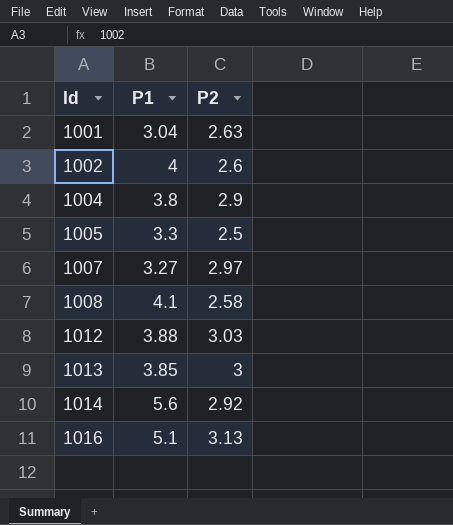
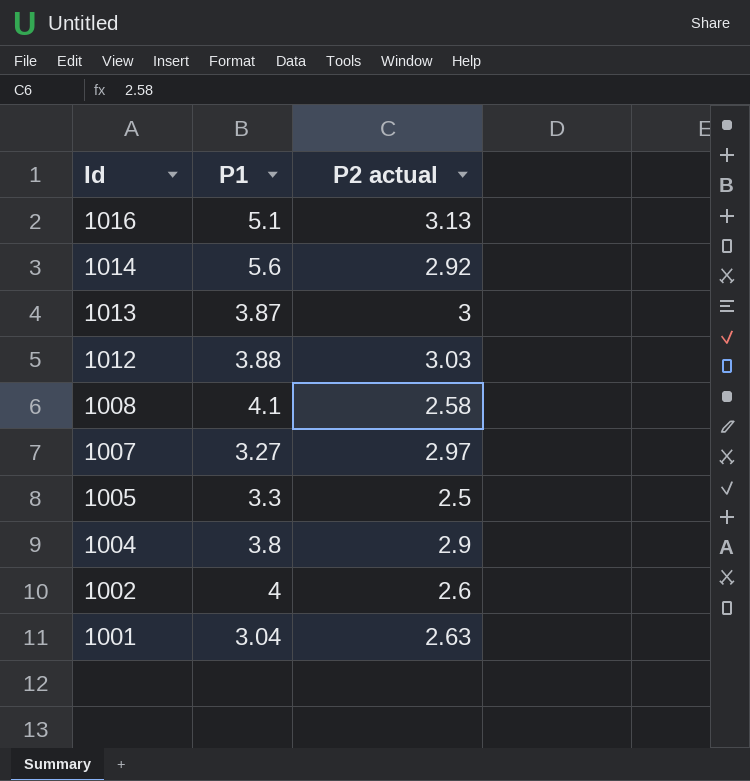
row order: Id ascending -> Id descending
column name: P2 -> P2 actual
1013 | P1: 3.85 -> 3.87

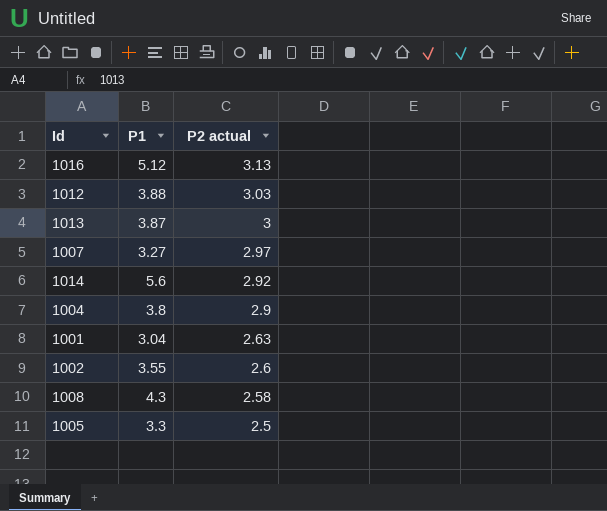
row order: Id descending -> P2 actual descending
1016 | P1: 5.1 -> 5.12
1002 | P1: 4 -> 3.55
1008 | P1: 4.1 -> 4.3

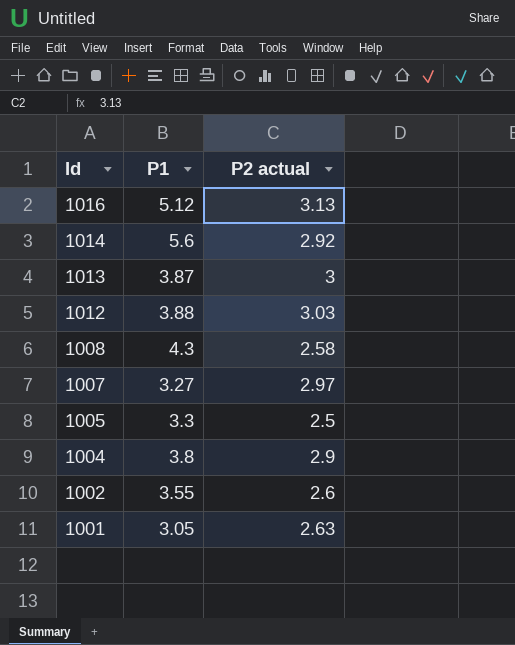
row order: P2 actual descending -> Id descending
1001 | P1: 3.04 -> 3.05

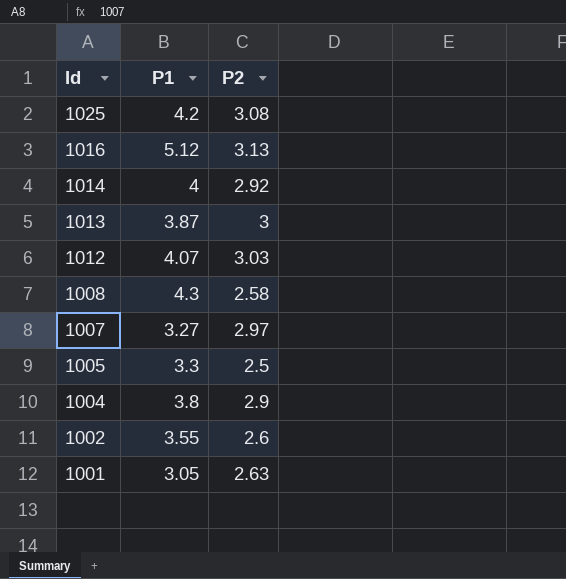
column name: P2 actual -> P2
row 1025: none -> 4.2 | 3.08
1014 | P1: 5.6 -> 4
1012 | P1: 3.88 -> 4.07

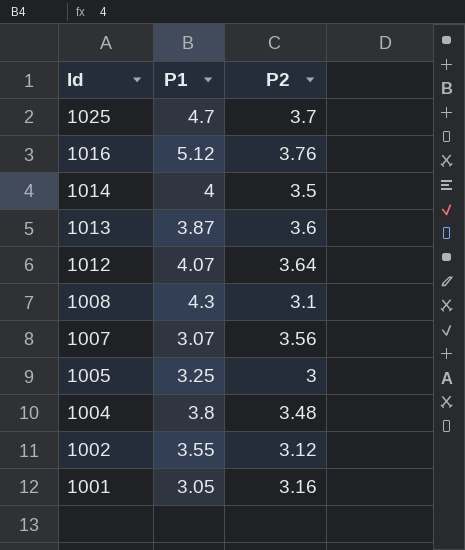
1025 | P1: 4.2 -> 4.7
1025 | P2: 3.08 -> 3.7
1016 | P2: 3.13 -> 3.76
1014 | P2: 2.92 -> 3.5
1013 | P2: 3 -> 3.6
1012 | P2: 3.03 -> 3.64
1008 | P2: 2.58 -> 3.1
1007 | P1: 3.27 -> 3.07
1007 | P2: 2.97 -> 3.56
1005 | P1: 3.3 -> 3.25
1005 | P2: 2.5 -> 3
1004 | P2: 2.9 -> 3.48
1002 | P2: 2.6 -> 3.12
1001 | P2: 2.63 -> 3.16

